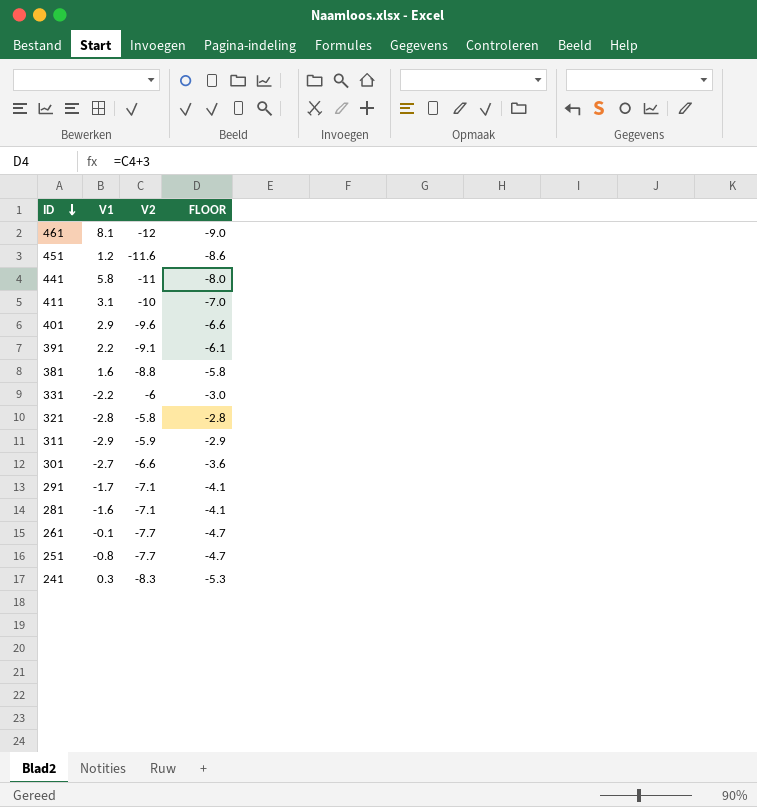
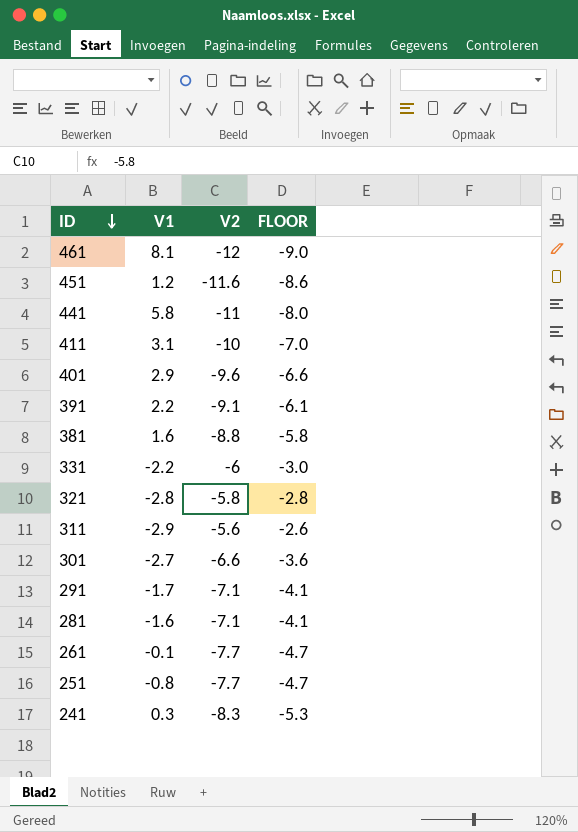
311 | V2: -5.9 -> -5.6
311 | FLOOR: -2.9 -> -2.6

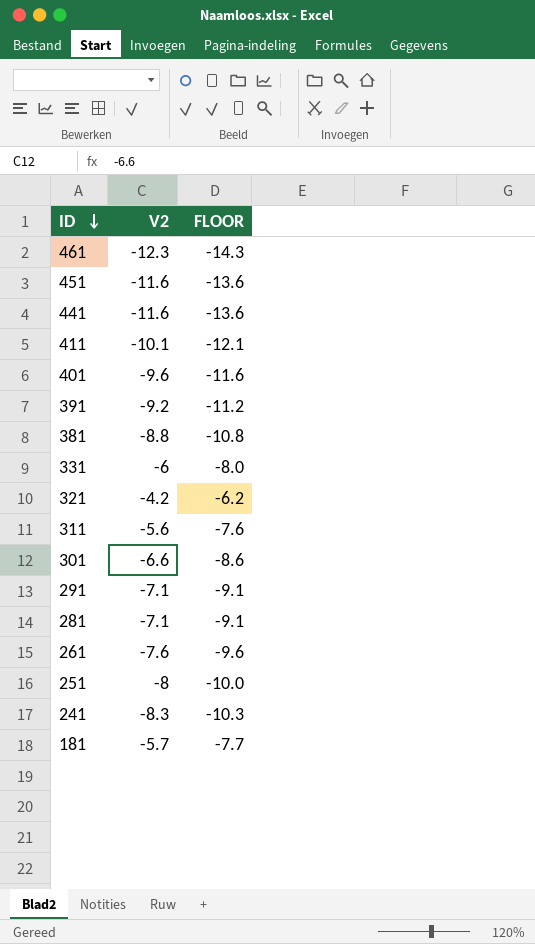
column V1 | position: 2 -> none
column FLOOR | formula: [V2] + 3 -> [V2] - 2
461 | V2: -12 -> -12.3
441 | V2: -11 -> -11.6
411 | V2: -10 -> -10.1
391 | V2: -9.1 -> -9.2
321 | V2: -5.8 -> -4.2
261 | V2: -7.7 -> -7.6
251 | V2: -7.7 -> -8
row 181: none -> -5.7 | -7.7

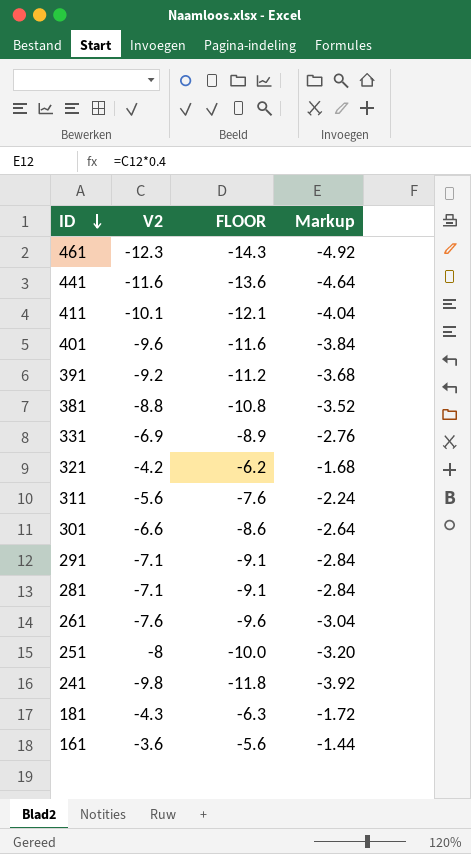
column Markup | formula: none -> [V2] * 0.4
row 451: -11.6 | -13.6 -> none
331 | V2: -6 -> -6.9
331 | FLOOR: -8.0 -> -8.9
241 | V2: -8.3 -> -9.8
241 | FLOOR: -10.3 -> -11.8
181 | V2: -5.7 -> -4.3
181 | FLOOR: -7.7 -> -6.3
row 161: none -> -3.6 | -5.6 | -1.44

